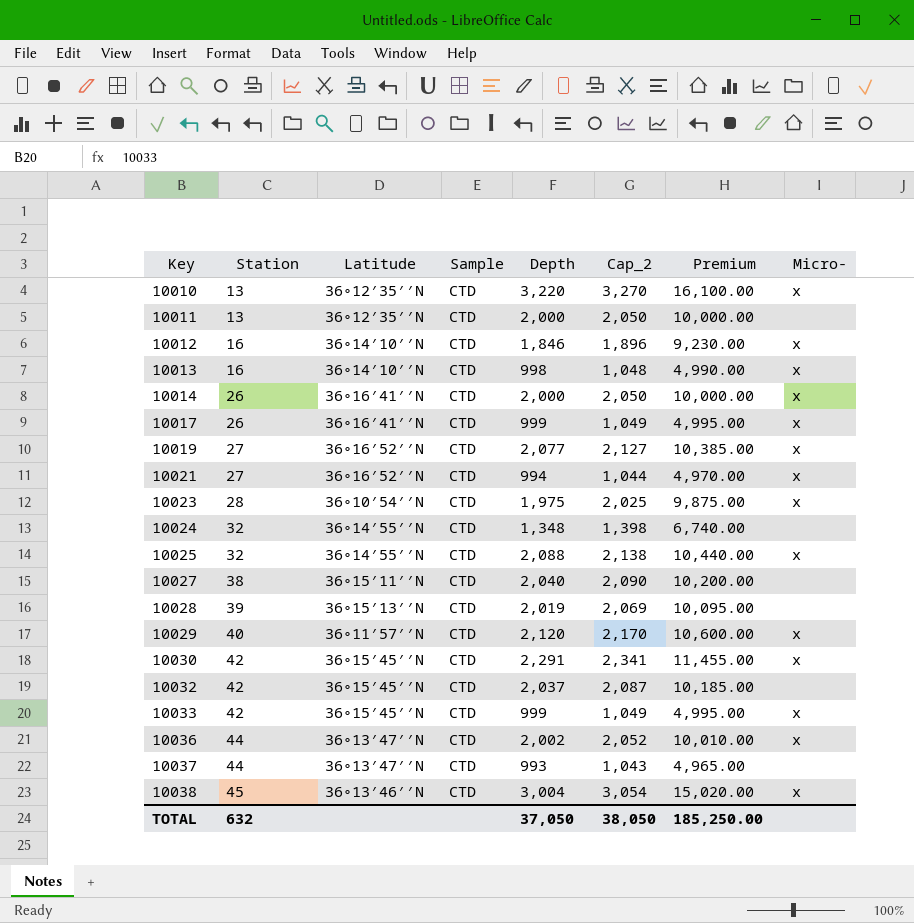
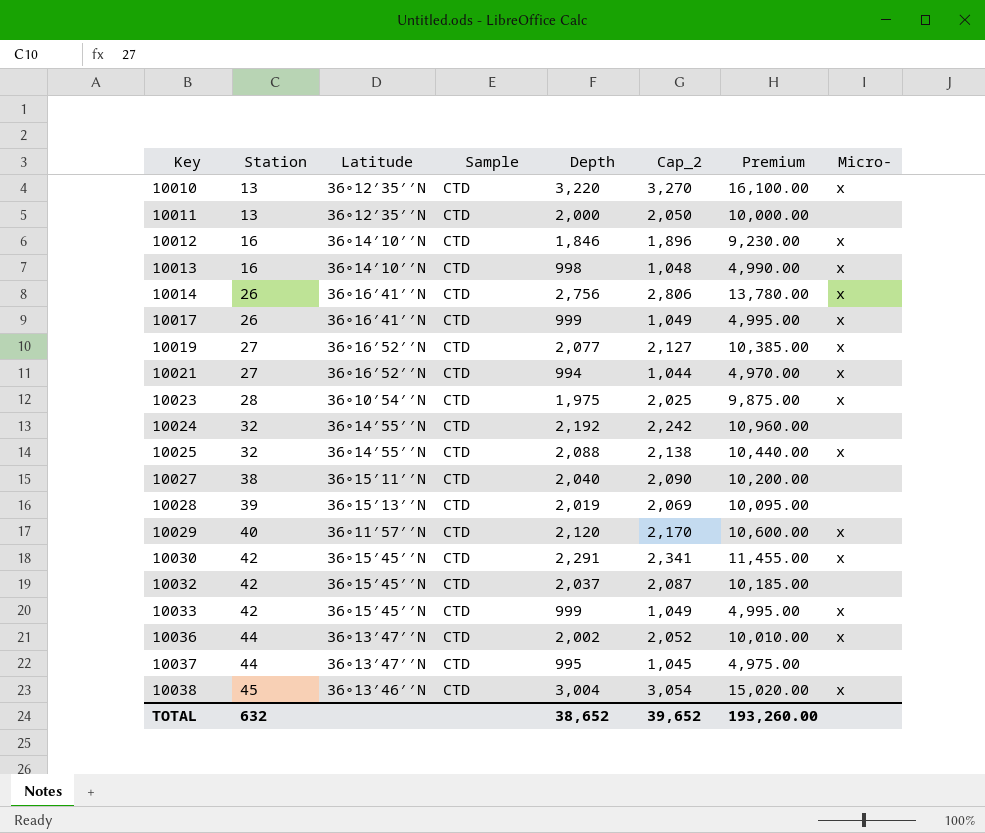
10014 | Depth: 2,000 -> 2,756
10014 | Cap_2: 2,050 -> 2,806
10014 | Premium: 10,000.00 -> 13,780.00
10024 | Depth: 1,348 -> 2,192
10024 | Cap_2: 1,398 -> 2,242
10024 | Premium: 6,740.00 -> 10,960.00
10037 | Depth: 993 -> 995
10037 | Cap_2: 1,043 -> 1,045
10037 | Premium: 4,965.00 -> 4,975.00
TOTAL | Depth: 37,050 -> 38,652
TOTAL | Cap_2: 38,050 -> 39,652
TOTAL | Premium: 185,250.00 -> 193,260.00

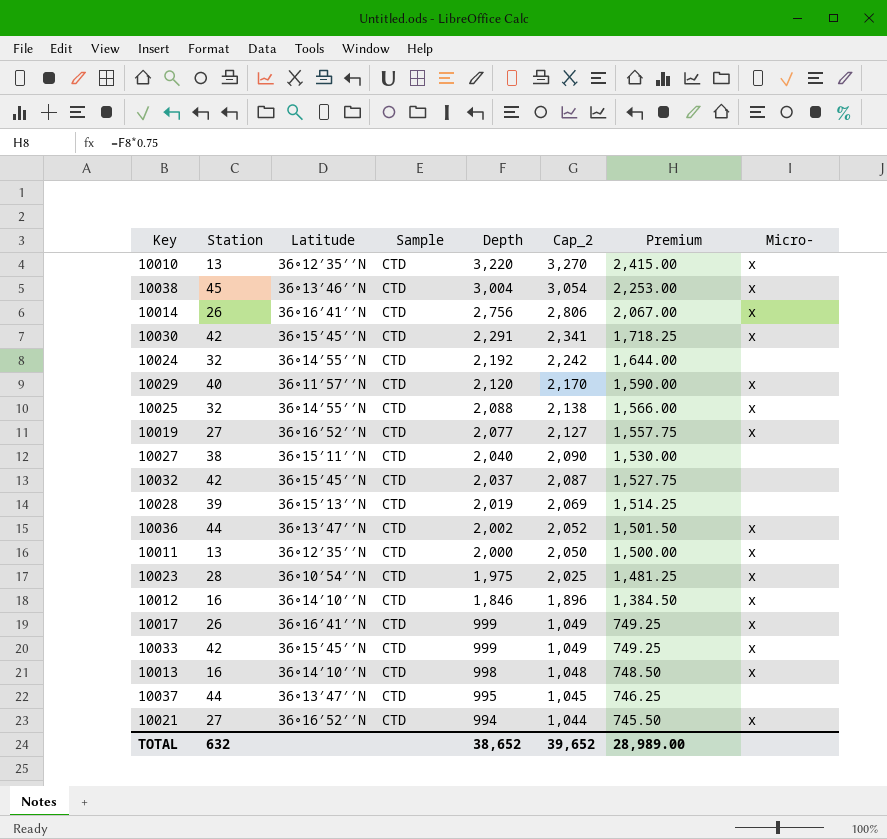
row order: Key ascending -> Depth descending
column Premium | formula: [Depth] * 5 -> [Depth] * 0.75
10011 | Micro-: none -> x
TOTAL | Premium: 193,260.00 -> 28,989.00

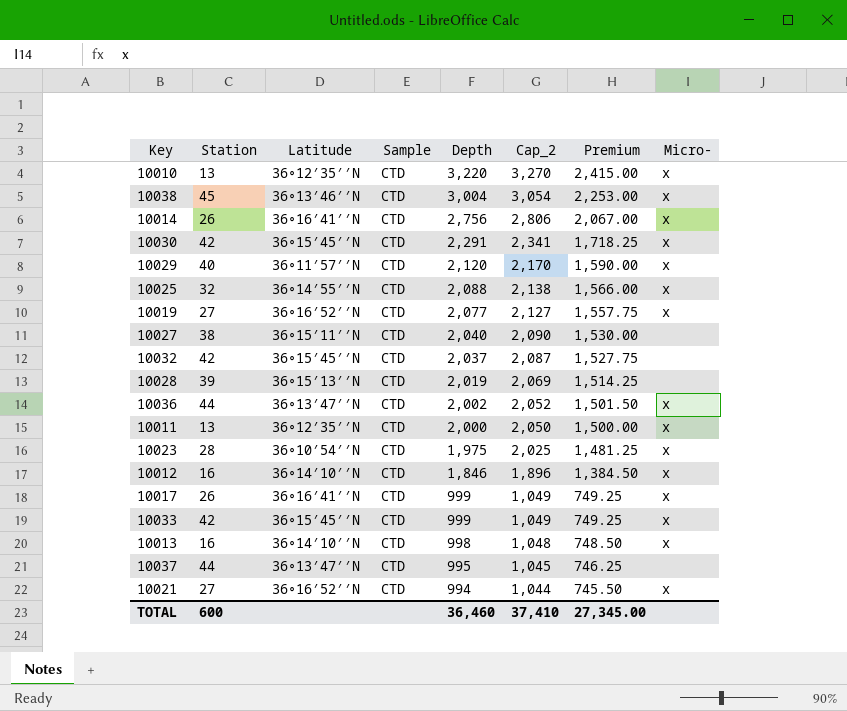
row 10024: 32 | 36∘14′55′′N | CTD | 2,192 | 2,242 | 1,644.00 | none -> none
TOTAL | Station: 632 -> 600
TOTAL | Depth: 38,652 -> 36,460
TOTAL | Cap_2: 39,652 -> 37,410
TOTAL | Premium: 28,989.00 -> 27,345.00

